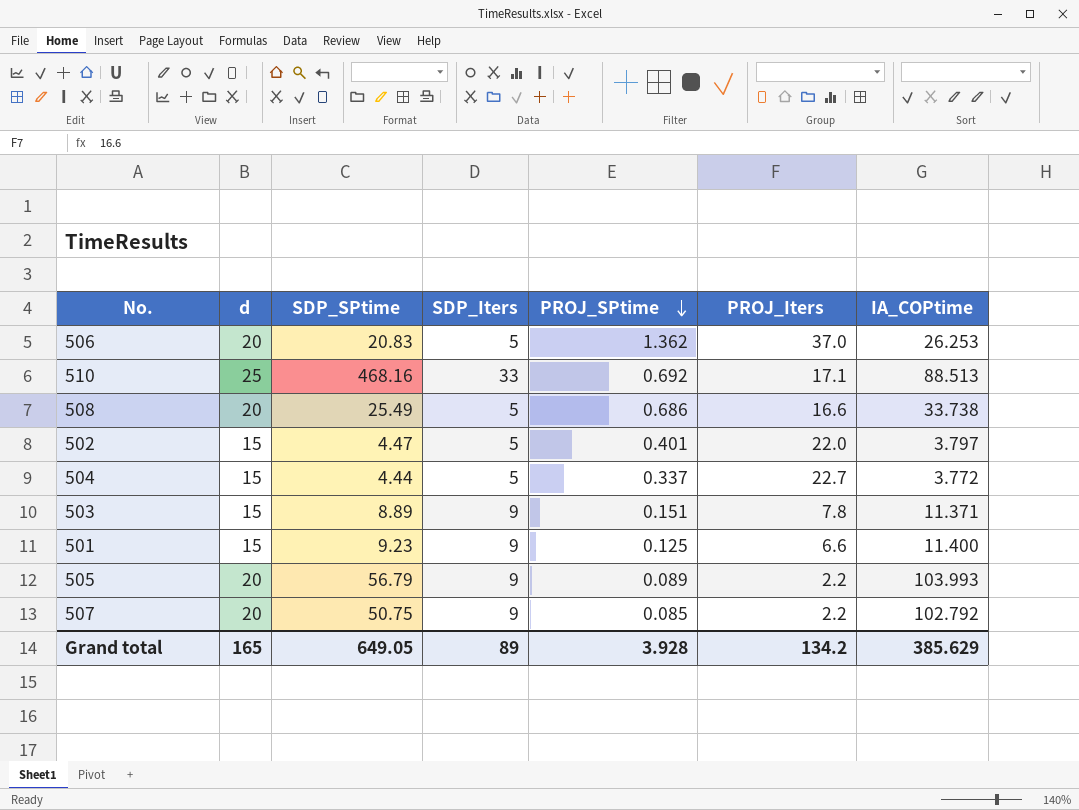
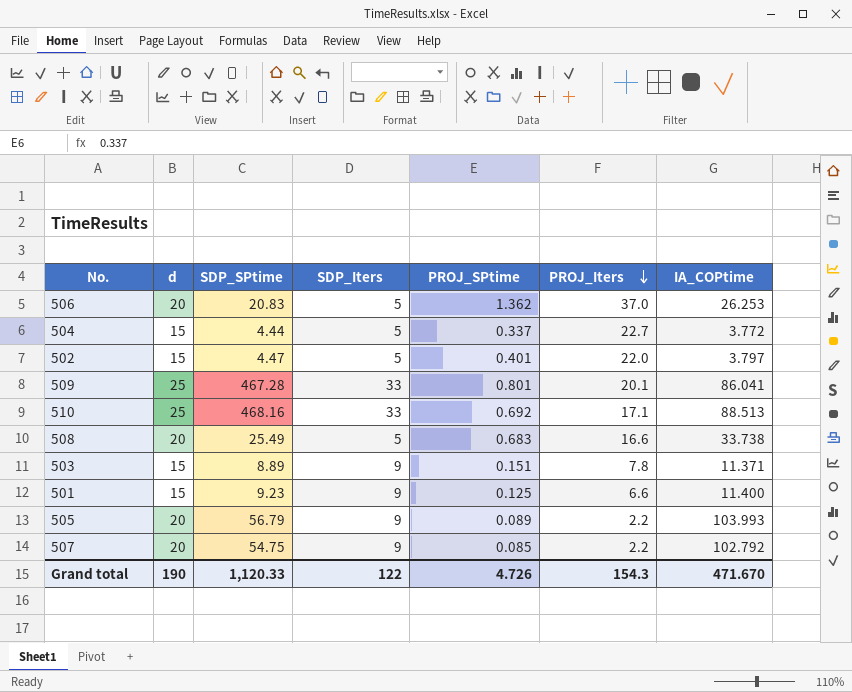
row order: PROJ_SPtime descending -> PROJ_Iters descending
row 509: none -> 25 | 467.28 | 33 | 0.801 | 20.1 | 86.041
508 | PROJ_SPtime: 0.686 -> 0.683
507 | SDP_SPtime: 50.75 -> 54.75
Grand total | d: 165 -> 190
Grand total | SDP_SPtime: 649.05 -> 1,120.33
Grand total | SDP_Iters: 89 -> 122
Grand total | PROJ_SPtime: 3.928 -> 4.726
Grand total | PROJ_Iters: 134.2 -> 154.3
Grand total | IA_COPtime: 385.629 -> 471.670

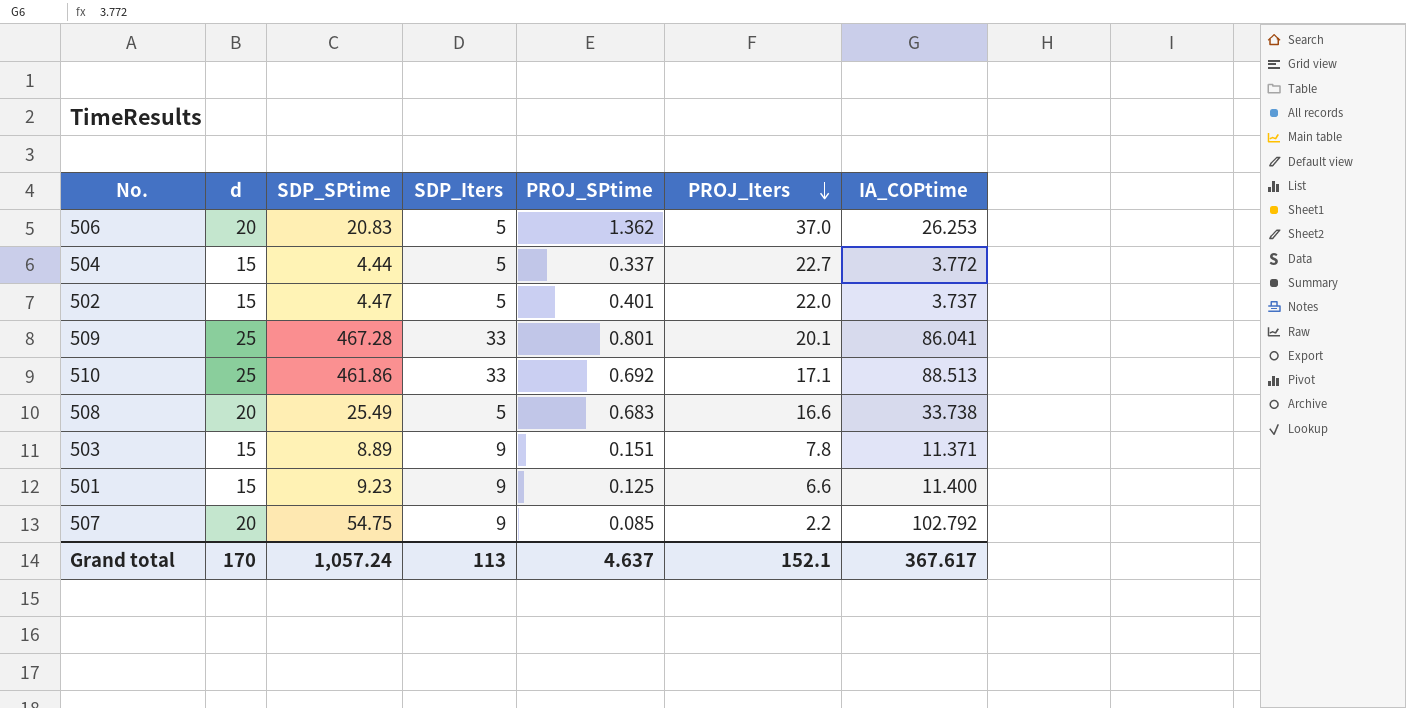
row 505: 20 | 56.79 | 9 | 0.089 | 2.2 | 103.993 -> none
502 | IA_COPtime: 3.797 -> 3.737
510 | SDP_SPtime: 468.16 -> 461.86
Grand total | d: 190 -> 170
Grand total | SDP_SPtime: 1,120.33 -> 1,057.24
Grand total | SDP_Iters: 122 -> 113
Grand total | PROJ_SPtime: 4.726 -> 4.637
Grand total | PROJ_Iters: 154.3 -> 152.1
Grand total | IA_COPtime: 471.670 -> 367.617

